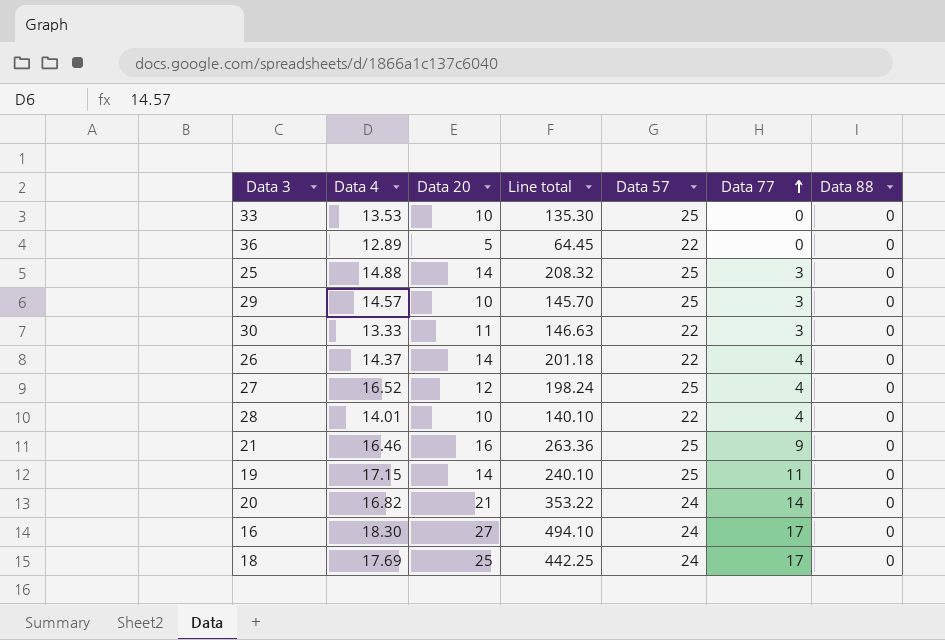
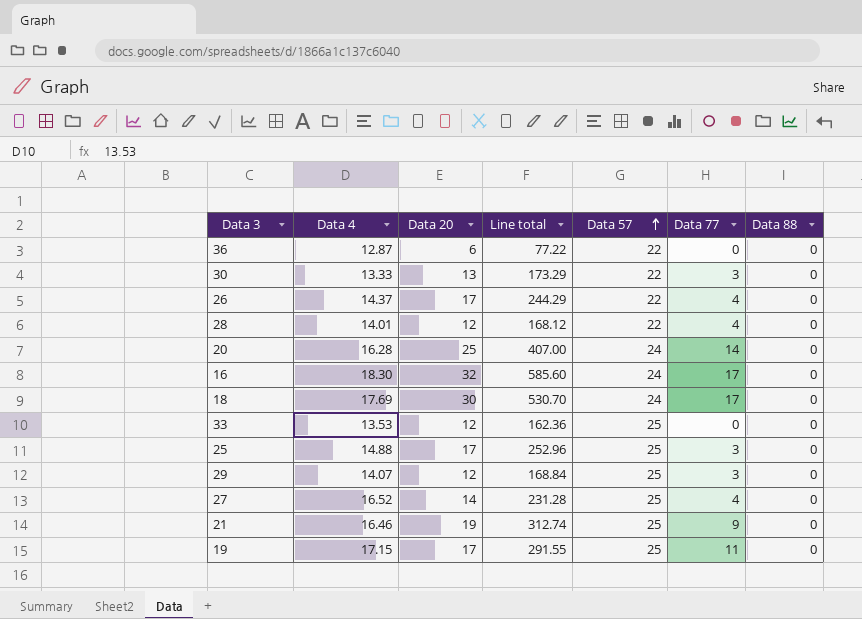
row order: Data 77 ascending -> Data 57 ascending
36 | Data 4: 12.89 -> 12.87
36 | Data 20: 5 -> 6
36 | Line total: 64.45 -> 77.22
30 | Data 20: 11 -> 13
30 | Line total: 146.63 -> 173.29
26 | Data 20: 14 -> 17
26 | Line total: 201.18 -> 244.29
28 | Data 20: 10 -> 12
28 | Line total: 140.10 -> 168.12
20 | Data 4: 16.82 -> 16.28
20 | Data 20: 21 -> 25
20 | Line total: 353.22 -> 407.00
16 | Data 20: 27 -> 32
16 | Line total: 494.10 -> 585.60
18 | Data 20: 25 -> 30
18 | Line total: 442.25 -> 530.70
33 | Data 20: 10 -> 12
33 | Line total: 135.30 -> 162.36
25 | Data 20: 14 -> 17
25 | Line total: 208.32 -> 252.96
29 | Data 4: 14.57 -> 14.07
29 | Data 20: 10 -> 12
29 | Line total: 145.70 -> 168.84
27 | Data 20: 12 -> 14
27 | Line total: 198.24 -> 231.28
21 | Data 20: 16 -> 19
21 | Line total: 263.36 -> 312.74
19 | Data 20: 14 -> 17
19 | Line total: 240.10 -> 291.55

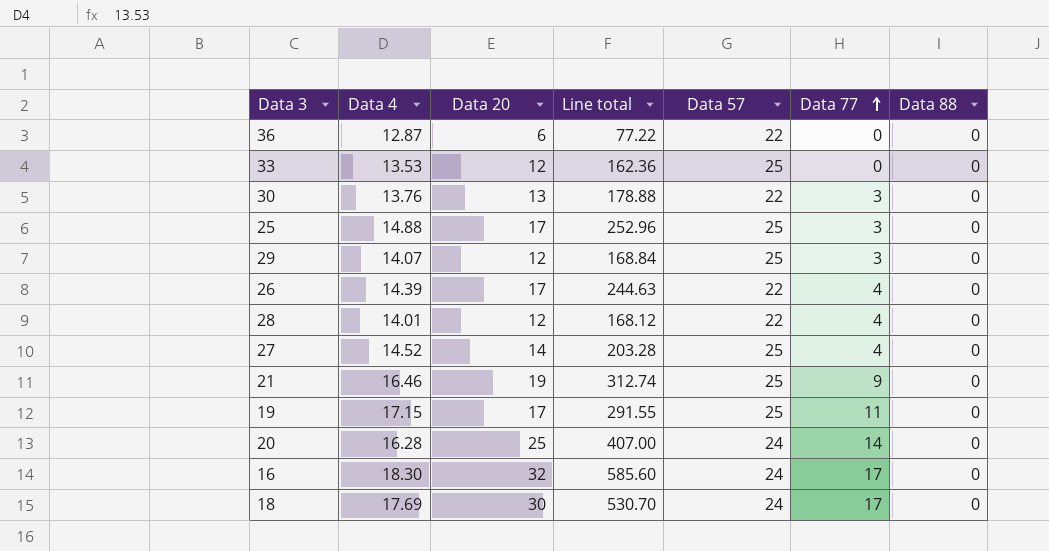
row order: Data 57 ascending -> Data 77 ascending
30 | Data 4: 13.33 -> 13.76
30 | Line total: 173.29 -> 178.88
26 | Data 4: 14.37 -> 14.39
26 | Line total: 244.29 -> 244.63
27 | Data 4: 16.52 -> 14.52
27 | Line total: 231.28 -> 203.28

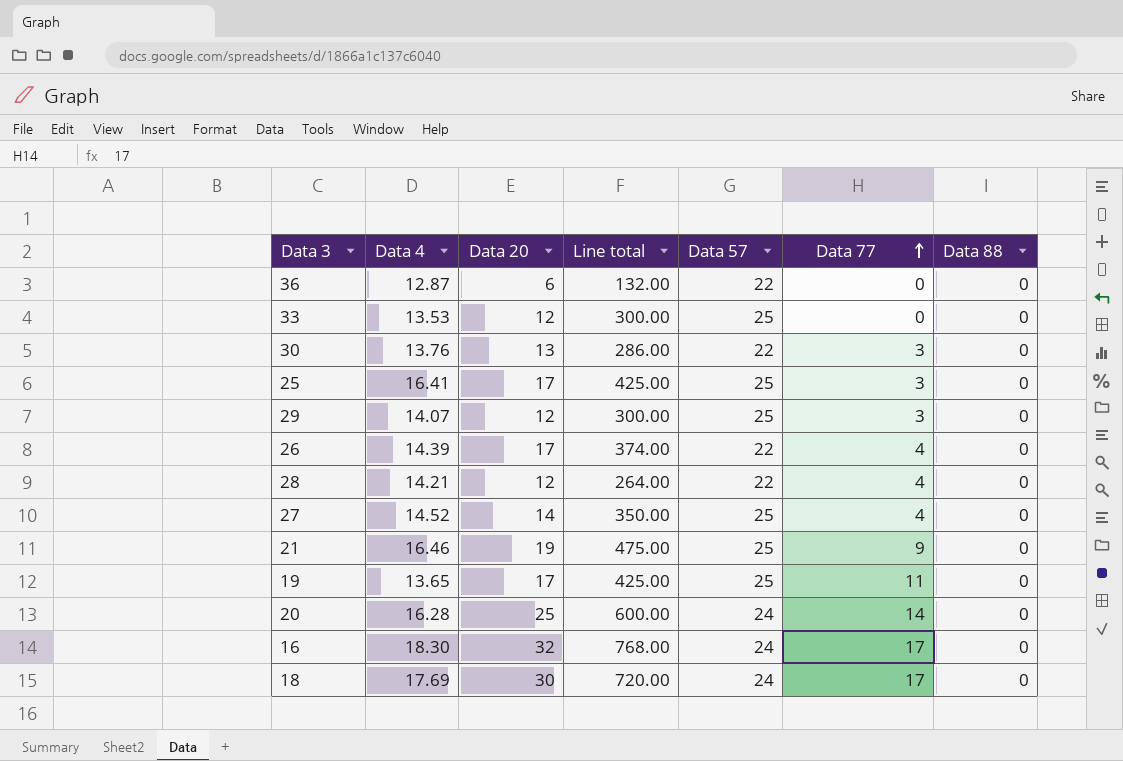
column Line total | formula: [Data 4] * [Data 20] -> [Data 20] * [Data 57]
25 | Data 4: 14.88 -> 16.41
28 | Data 4: 14.01 -> 14.21
19 | Data 4: 17.15 -> 13.65

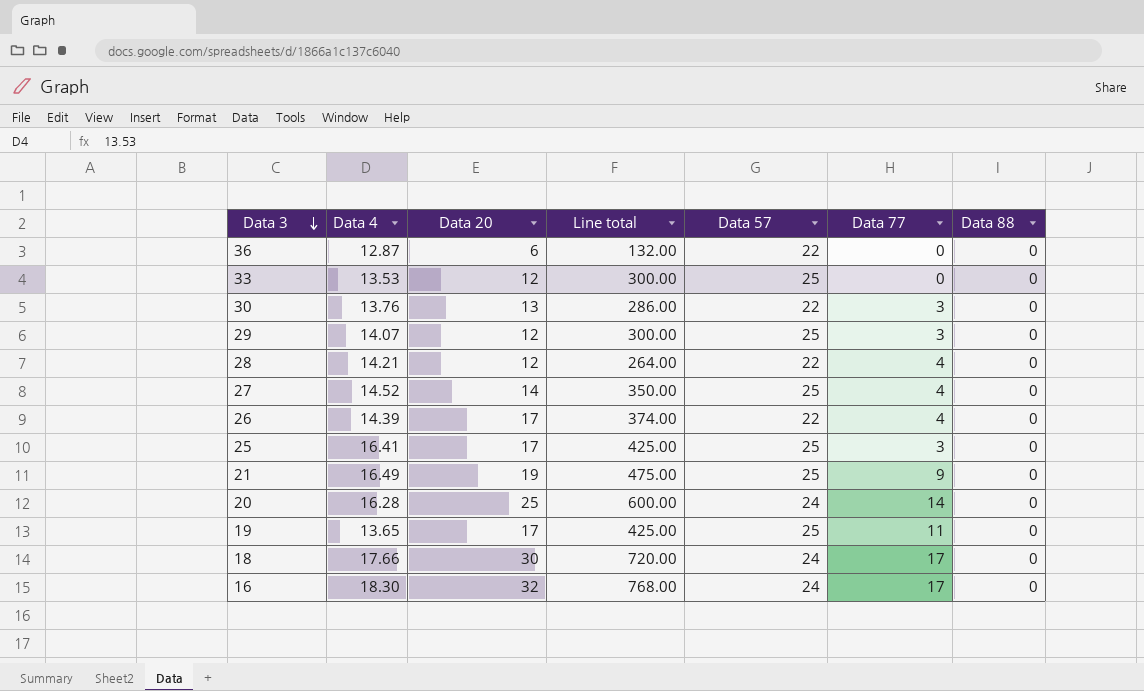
row order: Data 77 ascending -> Data 3 descending
21 | Data 4: 16.46 -> 16.49
18 | Data 4: 17.69 -> 17.66

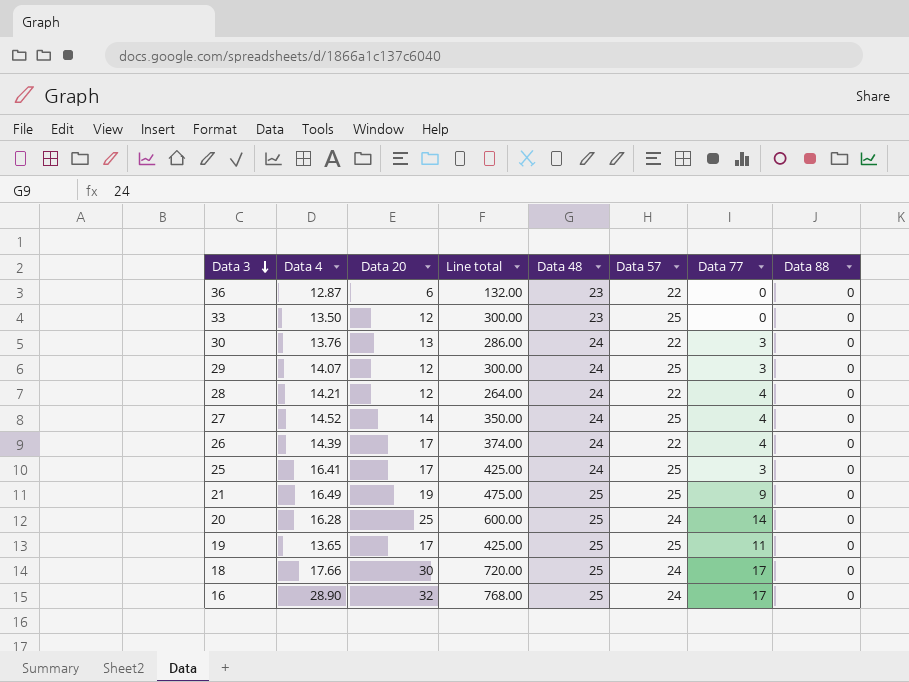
column Data 48 | position: none -> 5
33 | Data 4: 13.53 -> 13.50
16 | Data 4: 18.30 -> 28.90

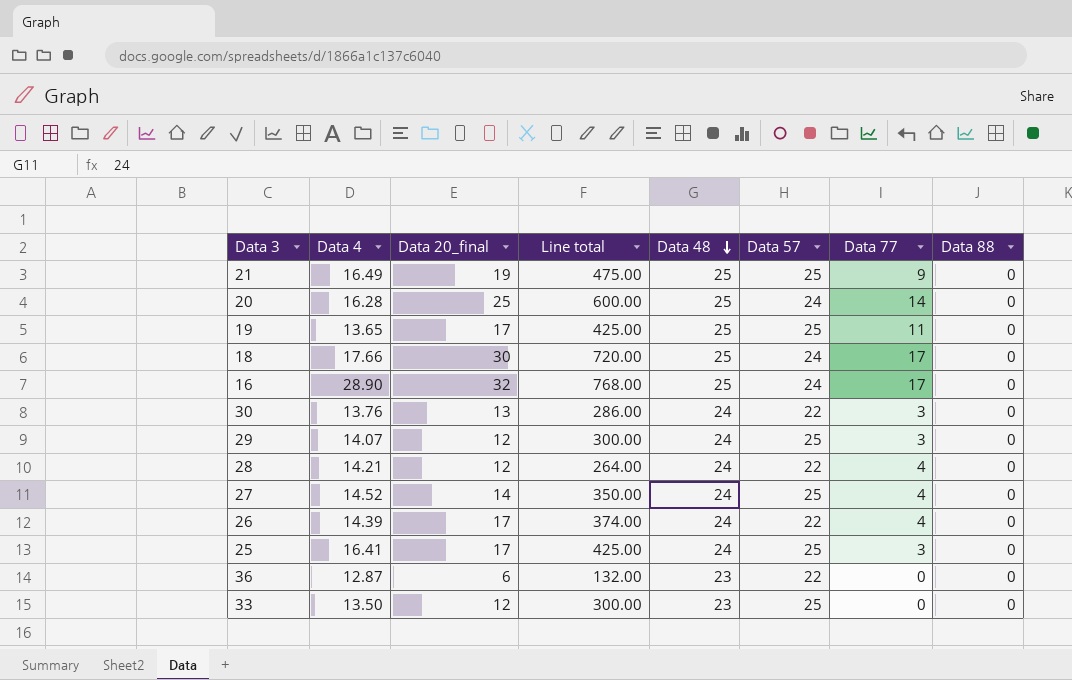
row order: Data 3 descending -> Data 48 descending
column name: Data 20 -> Data 20_final

